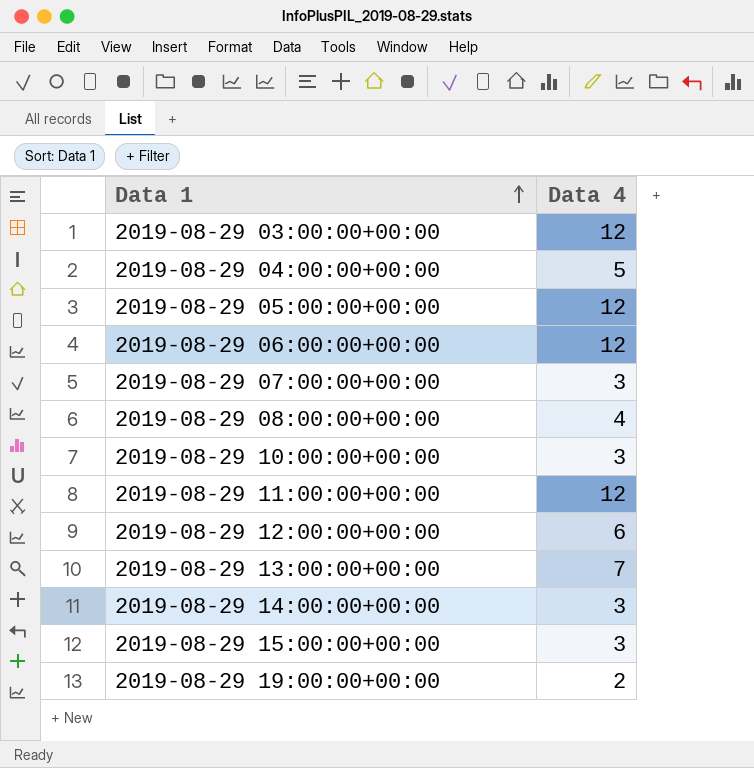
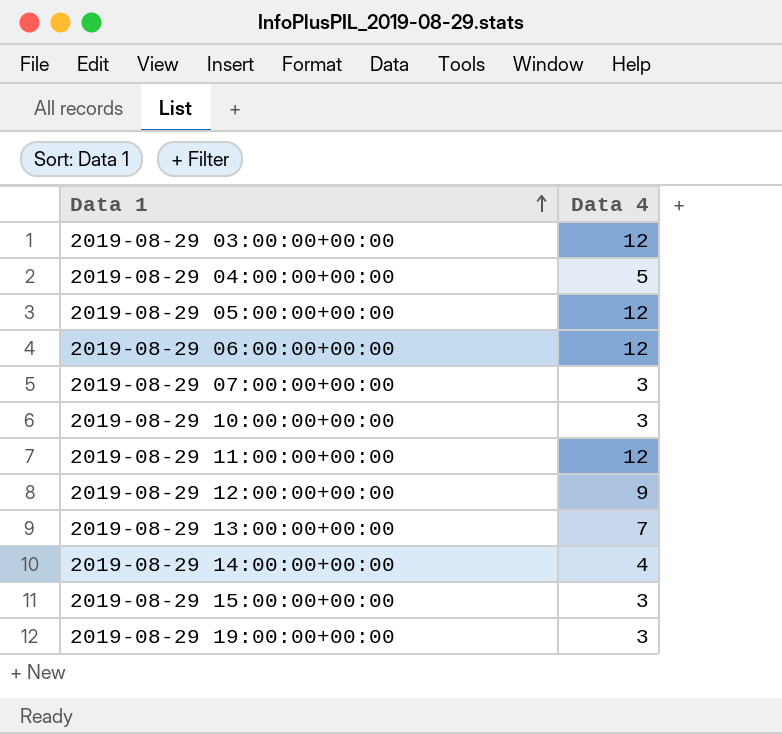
row 2019-08-29 08:00:00+00:00: 4 -> none
2019-08-29 12:00:00+00:00 | Data 4: 6 -> 9
2019-08-29 14:00:00+00:00 | Data 4: 3 -> 4
2019-08-29 19:00:00+00:00 | Data 4: 2 -> 3

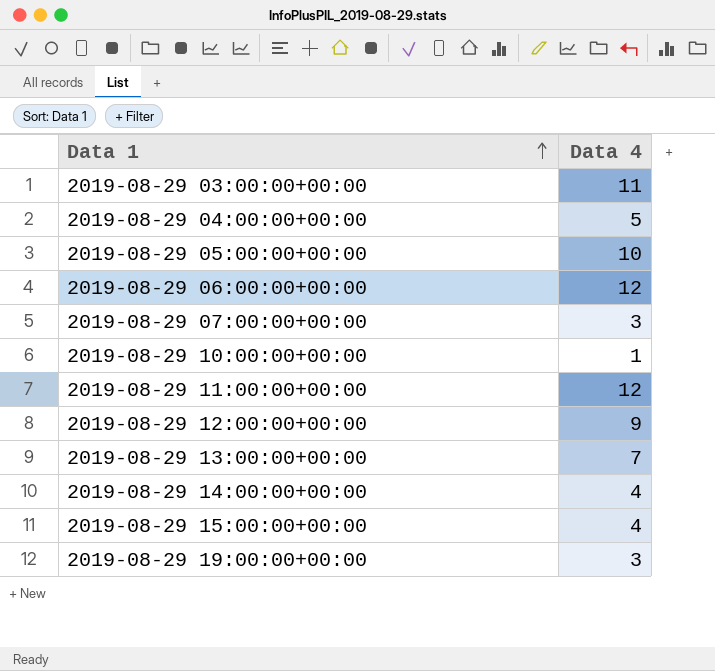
2019-08-29 03:00:00+00:00 | Data 4: 12 -> 11
2019-08-29 05:00:00+00:00 | Data 4: 12 -> 10
2019-08-29 10:00:00+00:00 | Data 4: 3 -> 1
2019-08-29 15:00:00+00:00 | Data 4: 3 -> 4

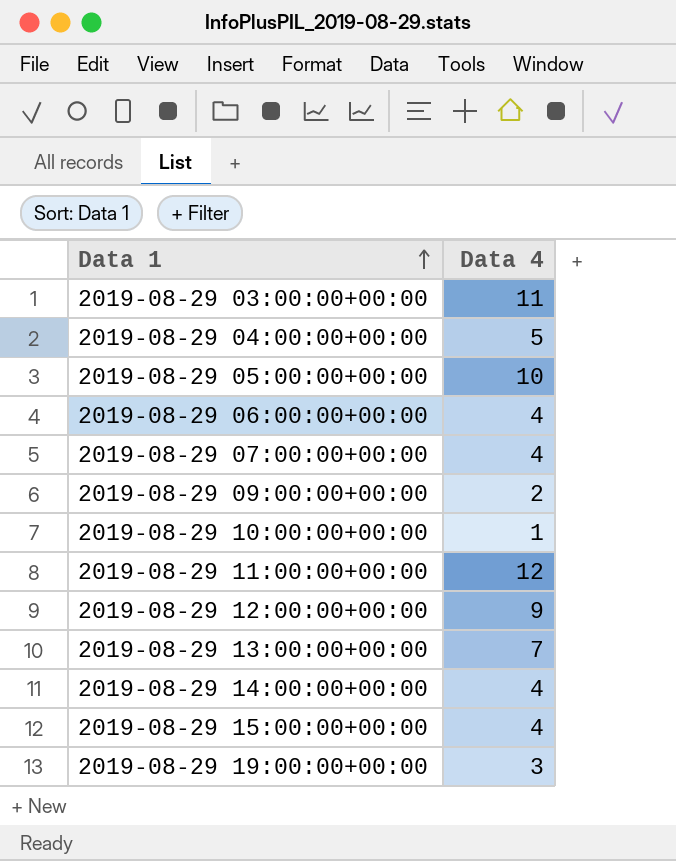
2019-08-29 06:00:00+00:00 | Data 4: 12 -> 4
2019-08-29 07:00:00+00:00 | Data 4: 3 -> 4
row 2019-08-29 09:00:00+00:00: none -> 2

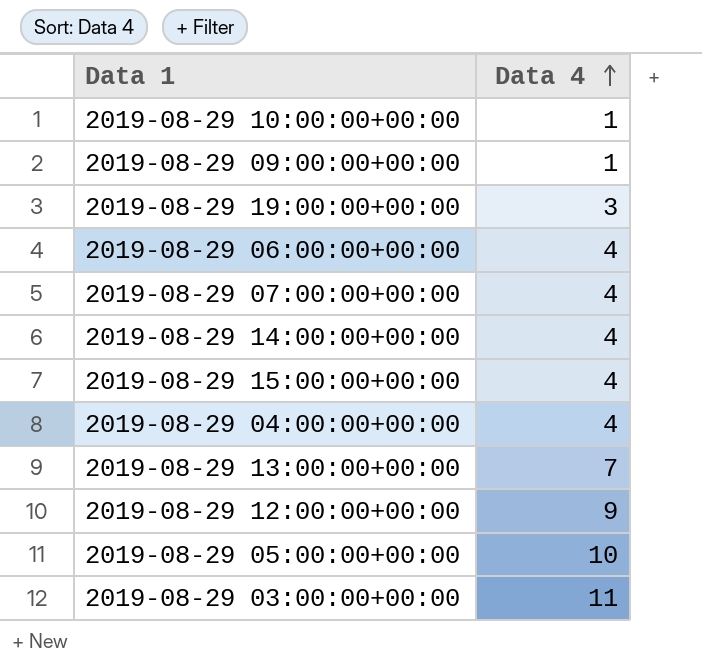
row order: Data 1 ascending -> Data 4 ascending
row 2019-08-29 11:00:00+00:00: 12 -> none
2019-08-29 09:00:00+00:00 | Data 4: 2 -> 1
2019-08-29 04:00:00+00:00 | Data 4: 5 -> 4

